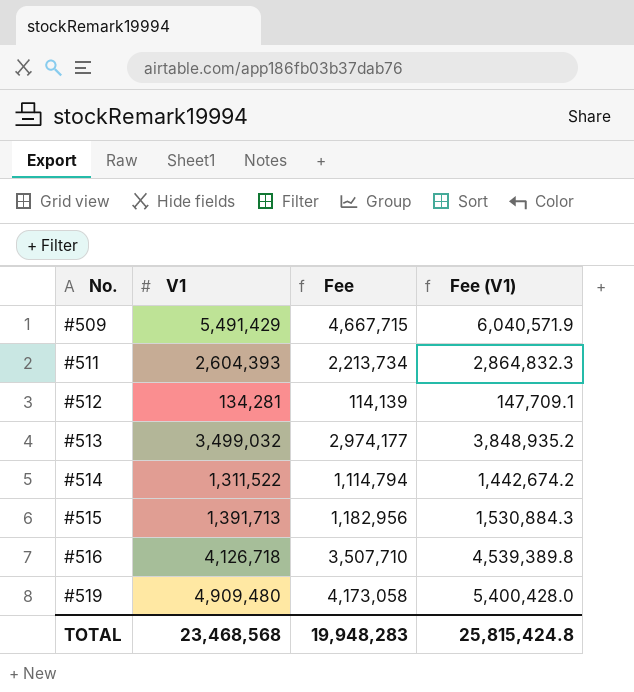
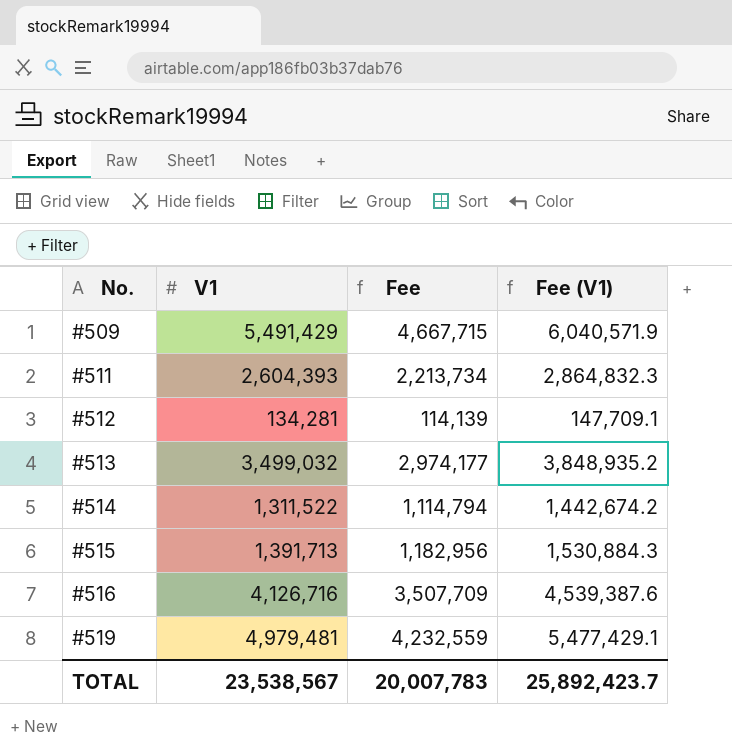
#516 | V1: 4,126,718 -> 4,126,716
#516 | Fee: 3,507,710 -> 3,507,709
#516 | Fee (V1): 4,539,389.8 -> 4,539,387.6
#519 | V1: 4,909,480 -> 4,979,481
#519 | Fee: 4,173,058 -> 4,232,559
#519 | Fee (V1): 5,400,428.0 -> 5,477,429.1
TOTAL | V1: 23,468,568 -> 23,538,567
TOTAL | Fee: 19,948,283 -> 20,007,783
TOTAL | Fee (V1): 25,815,424.8 -> 25,892,423.7

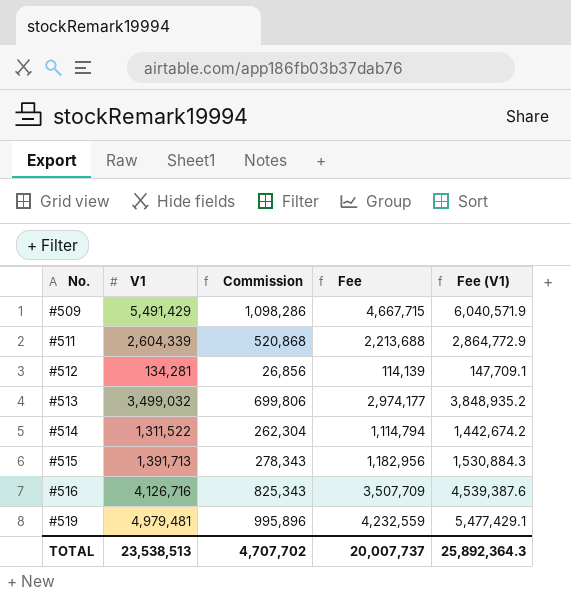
column Commission | formula: none -> [V1] * 0.2
#511 | V1: 2,604,393 -> 2,604,339
#511 | Fee: 2,213,734 -> 2,213,688
#511 | Fee (V1): 2,864,832.3 -> 2,864,772.9
TOTAL | V1: 23,538,567 -> 23,538,513
TOTAL | Fee: 20,007,783 -> 20,007,737
TOTAL | Fee (V1): 25,892,423.7 -> 25,892,364.3

